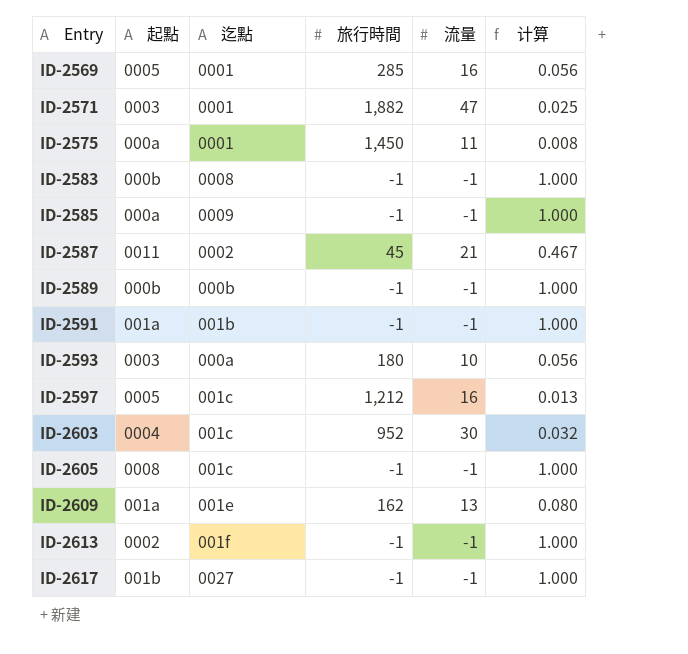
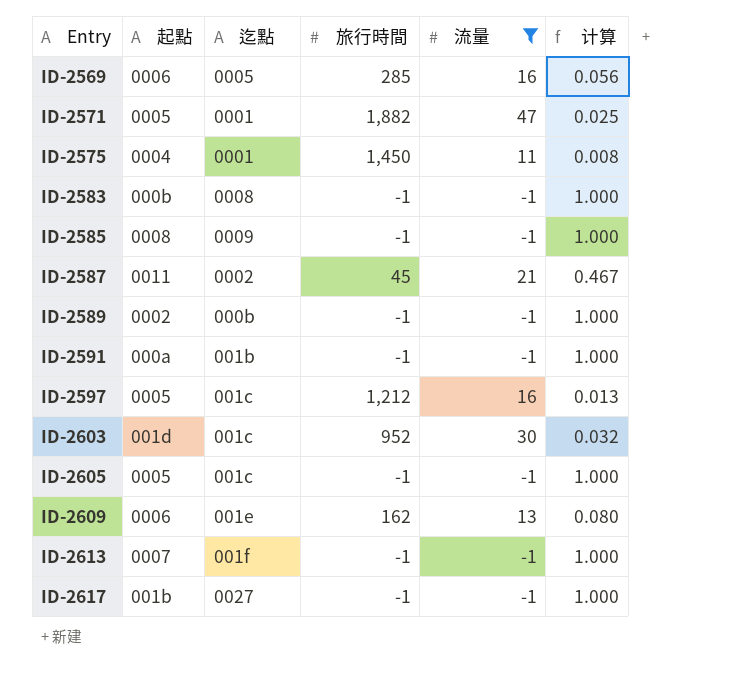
filter: none -> 流量 != 10
ID-2569 | 起點: 0005 -> 0006
ID-2569 | 迄點: 0001 -> 0005
ID-2571 | 起點: 0003 -> 0005
ID-2575 | 起點: 000a -> 0004
ID-2585 | 起點: 000a -> 0008
ID-2589 | 起點: 000b -> 0002
ID-2591 | 起點: 001a -> 000a
ID-2603 | 起點: 0004 -> 001d
ID-2605 | 起點: 0008 -> 0005
ID-2609 | 起點: 001a -> 0006
ID-2613 | 起點: 0002 -> 0007

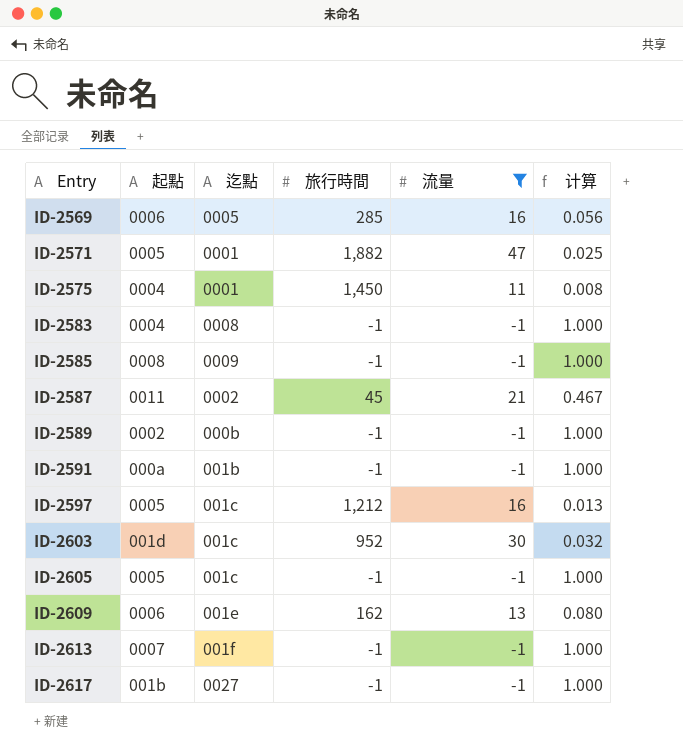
ID-2583 | 起點: 000b -> 0004

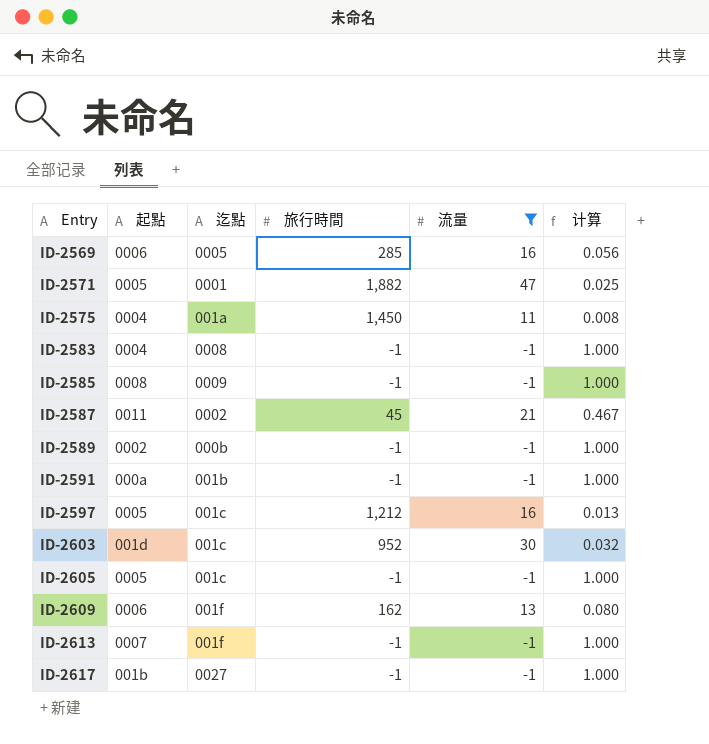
ID-2575 | 迄點: 0001 -> 001a
ID-2609 | 迄點: 001e -> 001f

